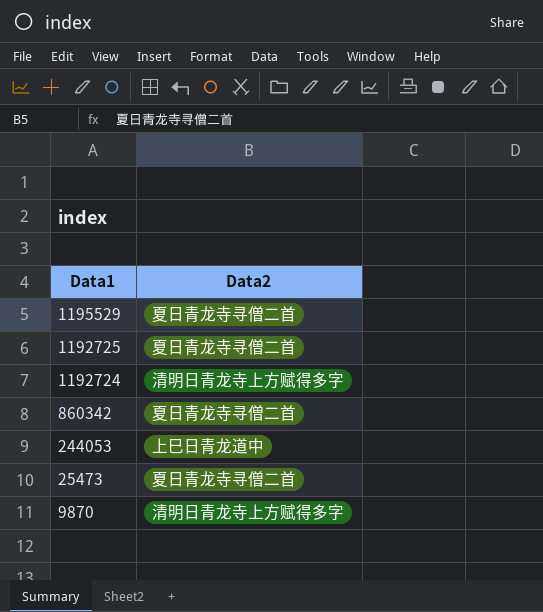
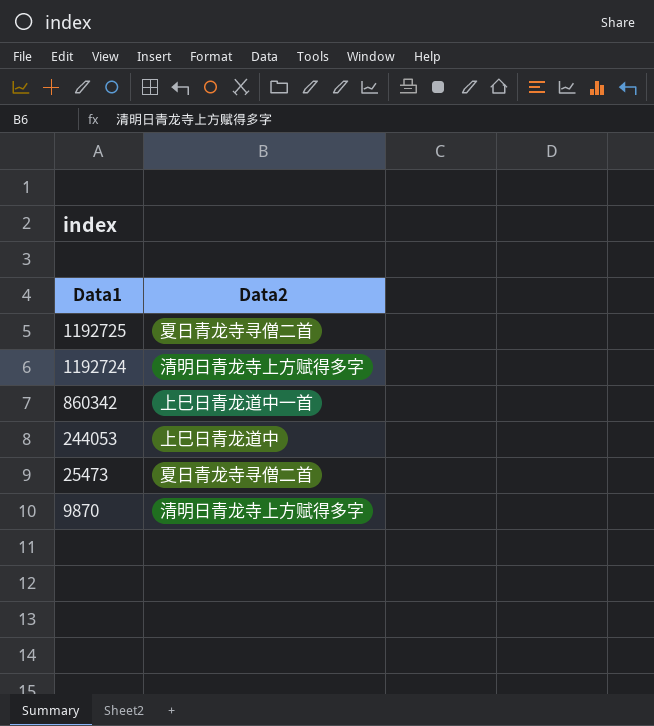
row 1195529: 夏日青龙寺寻僧二首 -> none
860342 | Data2: 夏日青龙寺寻僧二首 -> 上巳日青龙道中一首

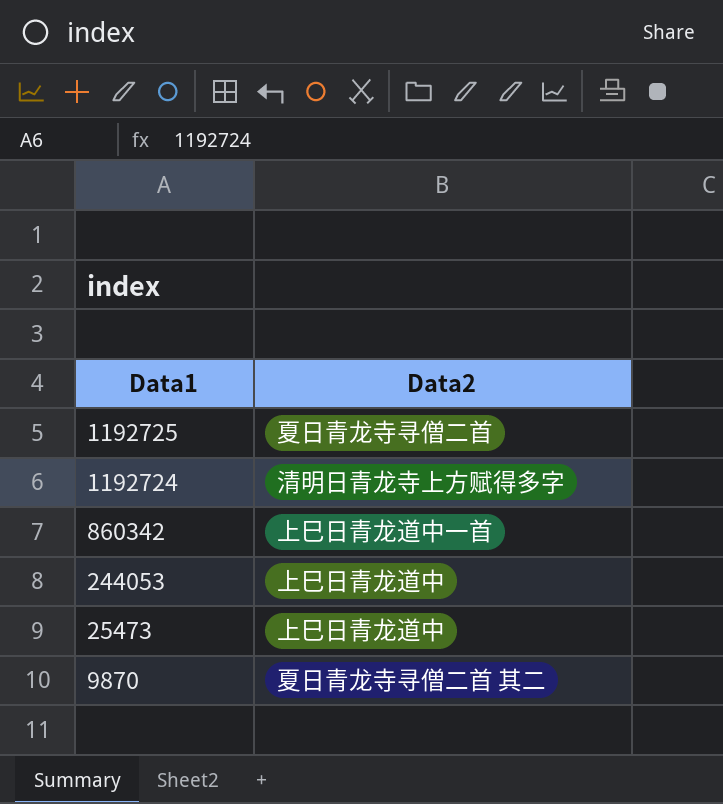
25473 | Data2: 夏日青龙寺寻僧二首 -> 上巳日青龙道中
9870 | Data2: 清明日青龙寺上方赋得多字 -> 夏日青龙寺寻僧二首 其二

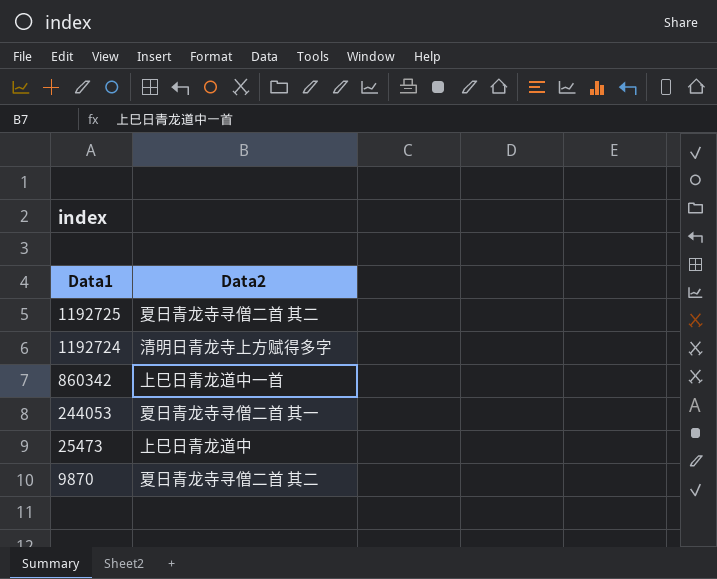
1192725 | Data2: 夏日青龙寺寻僧二首 -> 夏日青龙寺寻僧二首 其二
244053 | Data2: 上巳日青龙道中 -> 夏日青龙寺寻僧二首 其一

